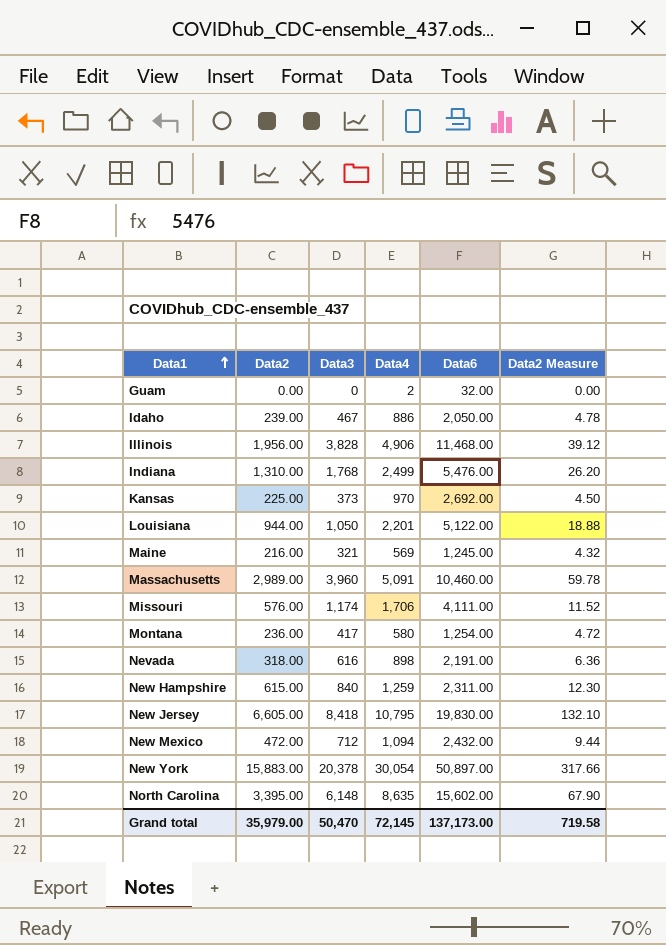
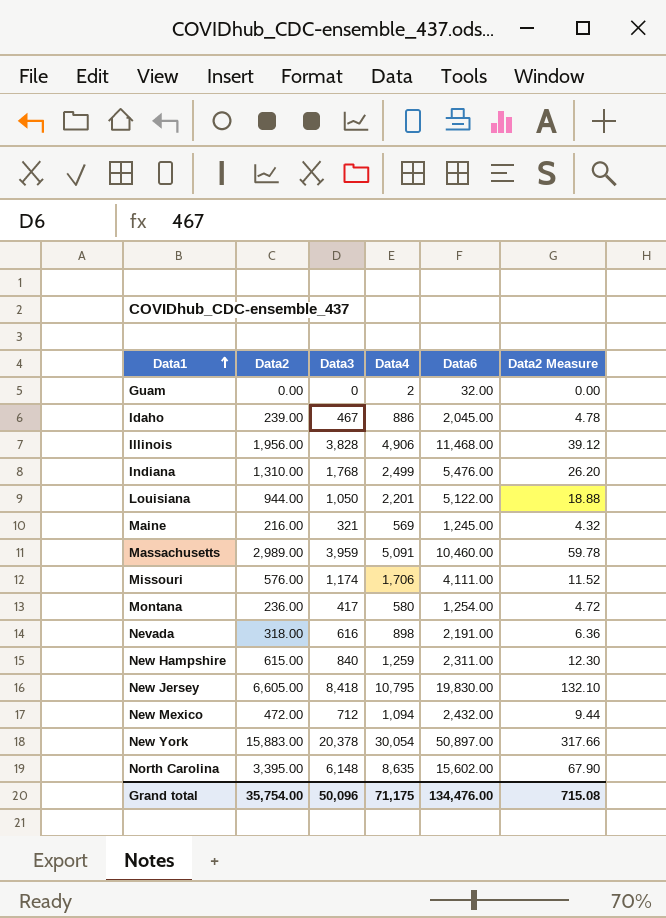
row Kansas: 225.00 | 373 | 970 | 2,692.00 | 4.50 -> none
Idaho | Data6: 2,050.00 -> 2,045.00
Massachusetts | Data3: 3,960 -> 3,959
Grand total | Data2: 35,979.00 -> 35,754.00
Grand total | Data3: 50,470 -> 50,096
Grand total | Data4: 72,145 -> 71,175
Grand total | Data6: 137,173.00 -> 134,476.00
Grand total | Data2 Measure: 719.58 -> 715.08

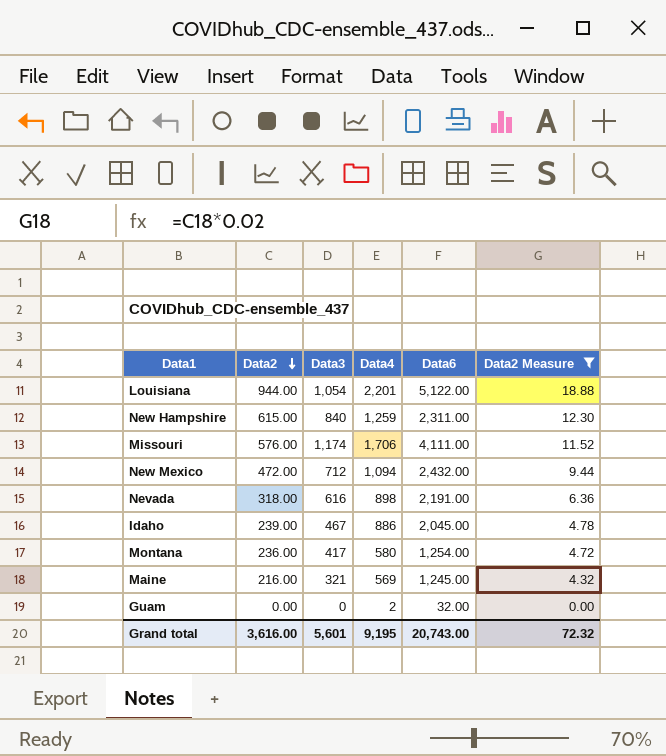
filter: none -> Data2 Measure <= 18.88
row order: Data1 ascending -> Data2 descending
Louisiana | Data3: 1,050 -> 1,054
Grand total | Data2: 35,754.00 -> 3,616.00
Grand total | Data3: 50,096 -> 5,601
Grand total | Data4: 71,175 -> 9,195
Grand total | Data6: 134,476.00 -> 20,743.00
Grand total | Data2 Measure: 715.08 -> 72.32

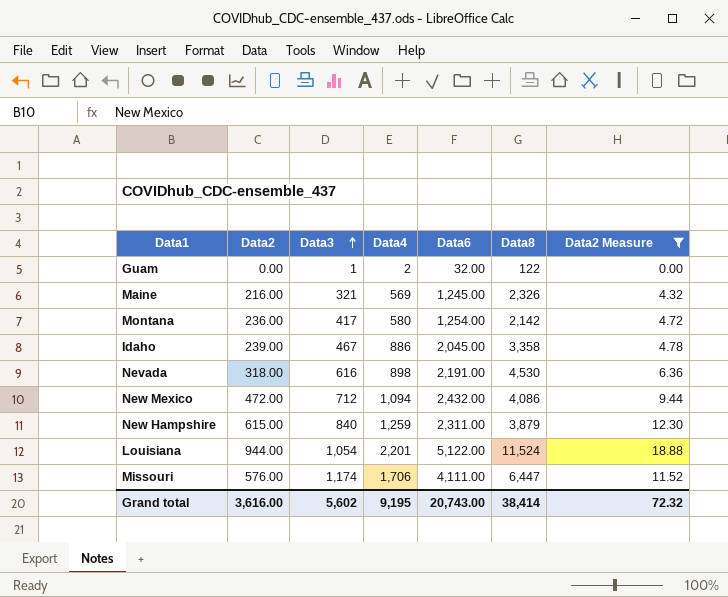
row order: Data2 descending -> Data3 ascending
column Data8 | position: none -> 6
Guam | Data3: 0 -> 1
Grand total | Data3: 5,601 -> 5,602

